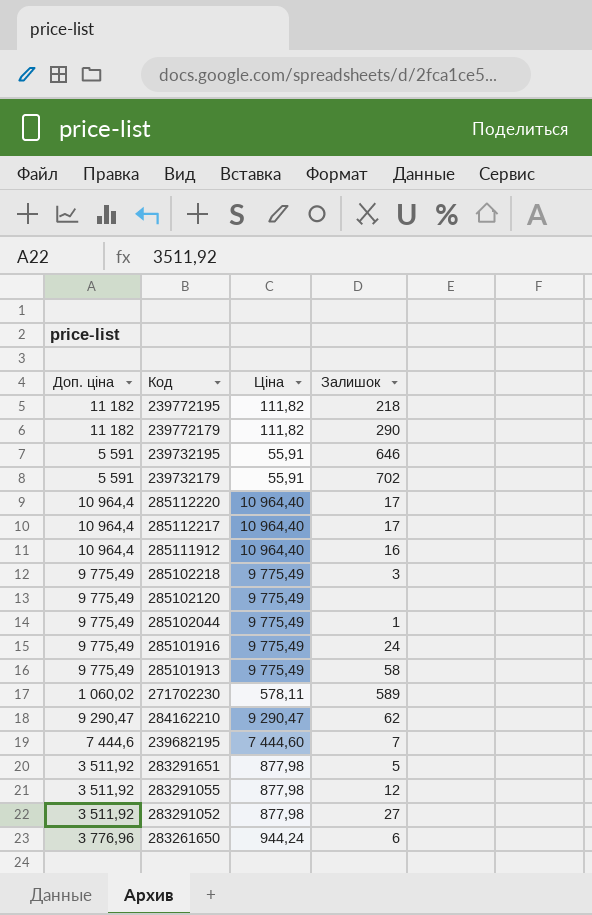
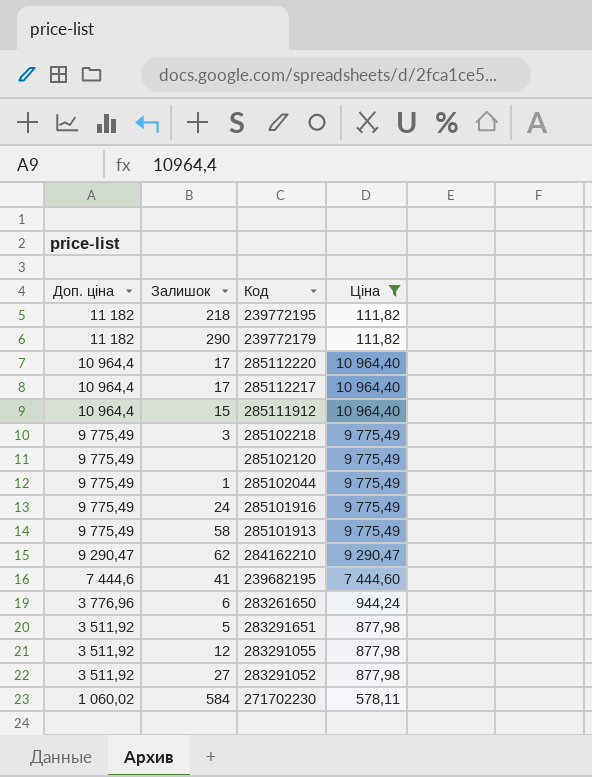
filter: none -> Ціна != 55,91
row order: none -> Доп. ціна descending
column Залишок | position: 4 -> 2
285111912 | Залишок: 16 -> 15
239682195 | Залишок: 7 -> 41
271702230 | Залишок: 589 -> 584

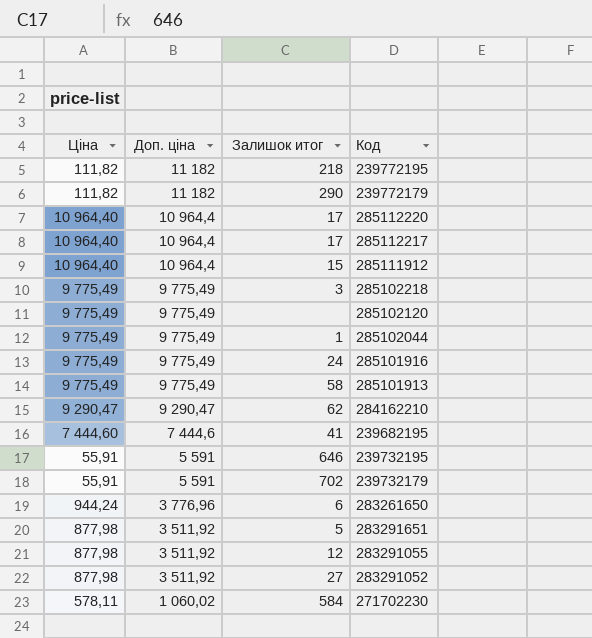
filter: Ціна != 55,91 -> none
column Ціна | position: 4 -> 1
column name: Залишок -> Залишок итог

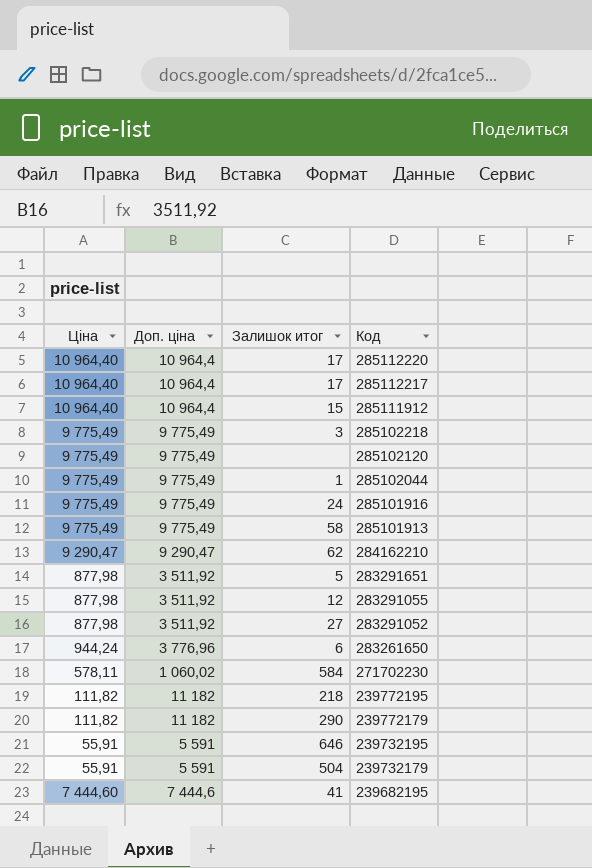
row order: Доп. ціна descending -> Код descending
239732179 | Залишок итог: 702 -> 504

